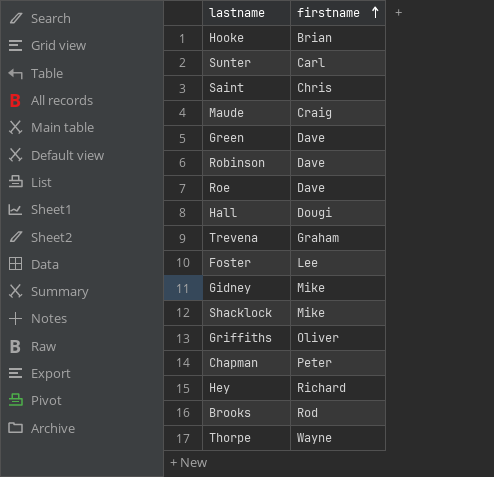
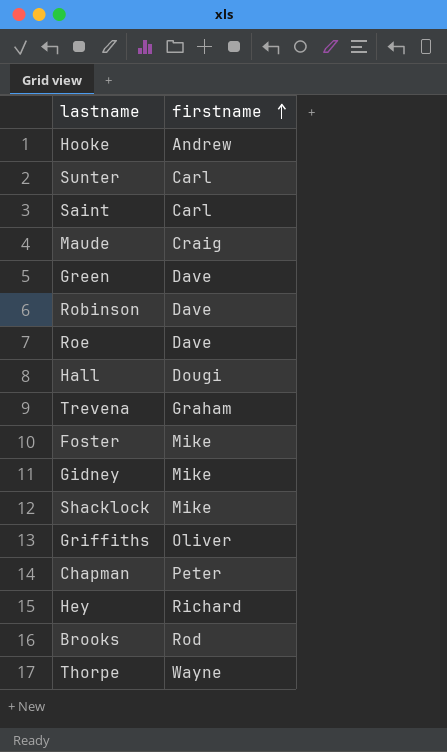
Hooke | firstname: Brian -> Andrew
Saint | firstname: Chris -> Carl
Foster | firstname: Lee -> Mike

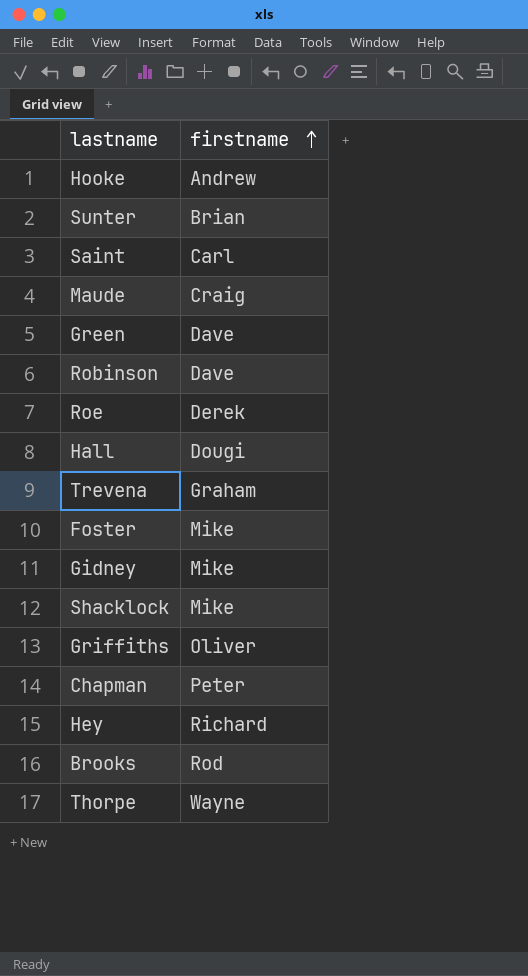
Sunter | firstname: Carl -> Brian
Roe | firstname: Dave -> Derek

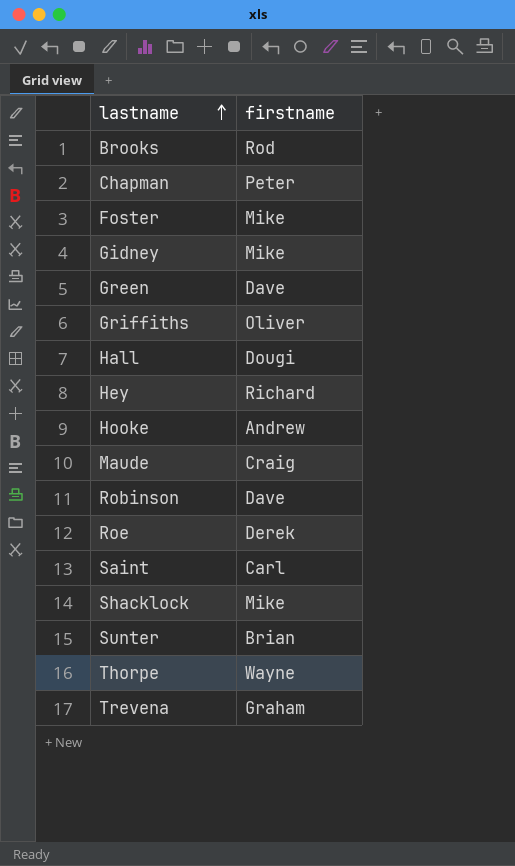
row order: firstname ascending -> lastname ascending

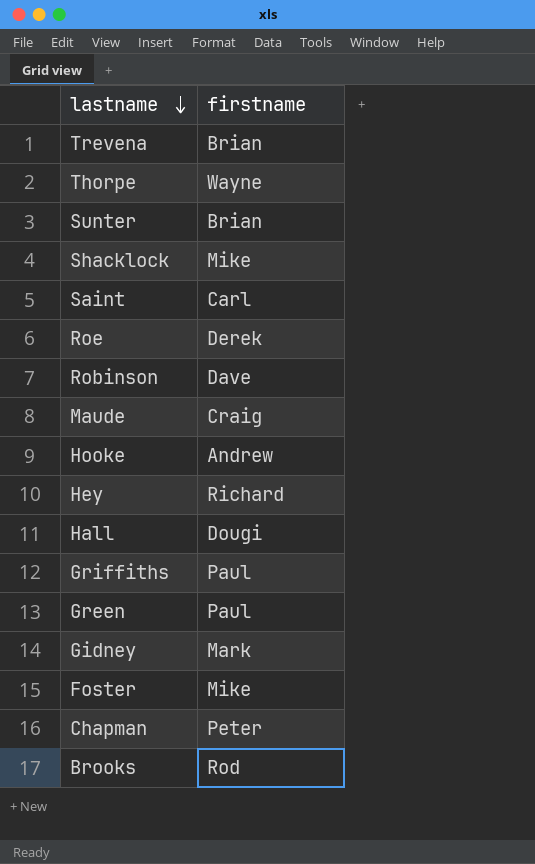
row order: lastname ascending -> lastname descending
Trevena | firstname: Graham -> Brian
Griffiths | firstname: Oliver -> Paul
Green | firstname: Dave -> Paul
Gidney | firstname: Mike -> Mark

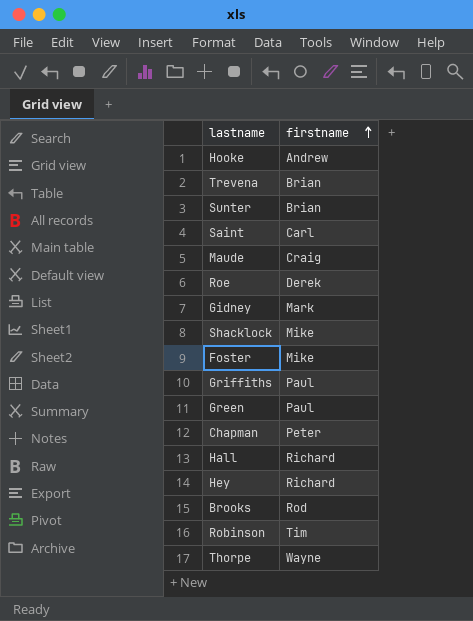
row order: lastname descending -> firstname ascending
Hall | firstname: Dougi -> Richard
Robinson | firstname: Dave -> Tim

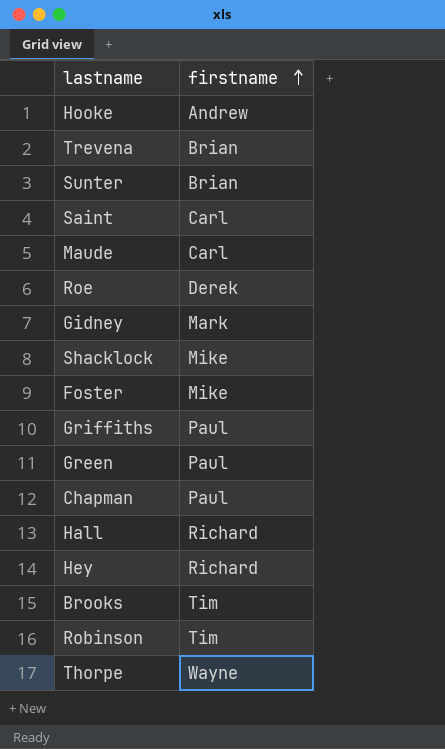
Maude | firstname: Craig -> Carl
Chapman | firstname: Peter -> Paul
Brooks | firstname: Rod -> Tim

